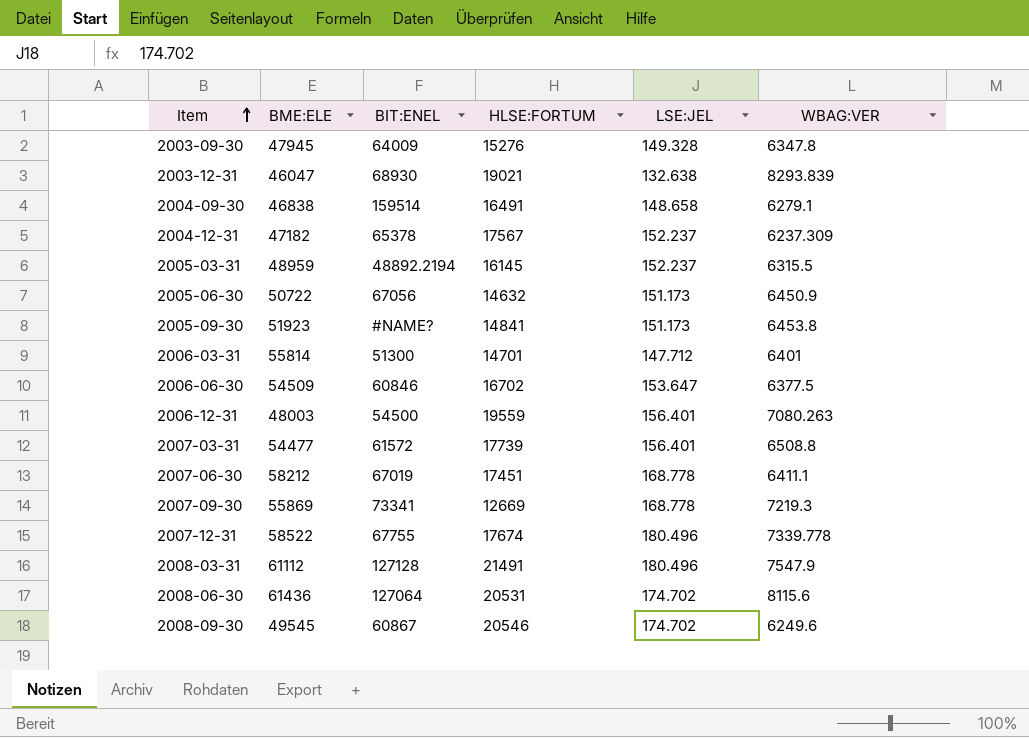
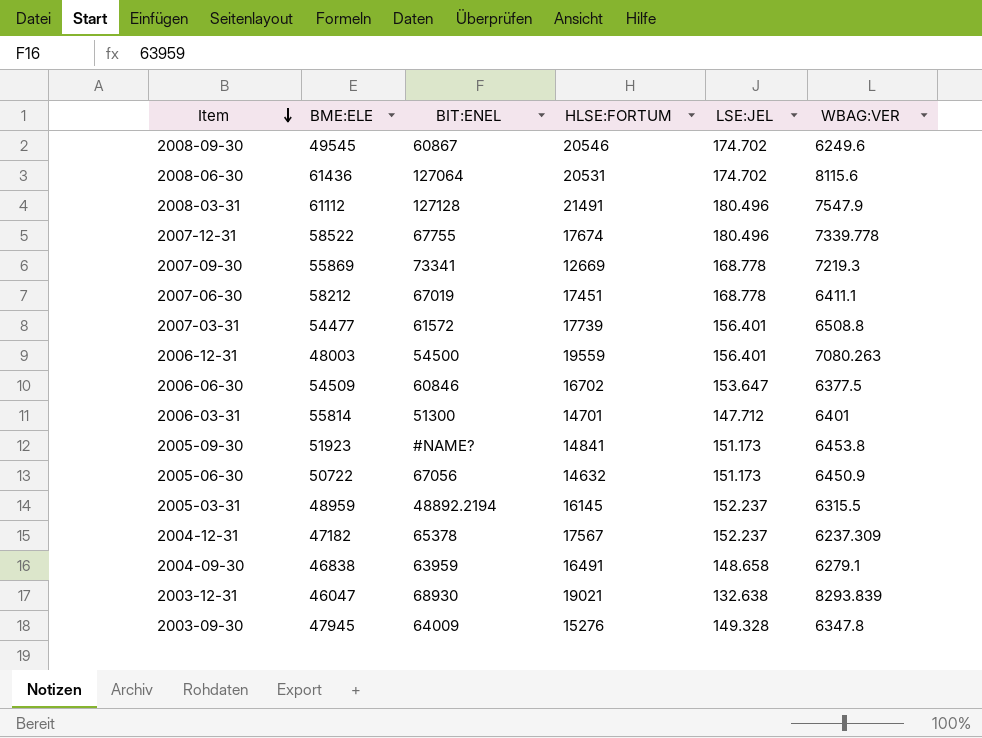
row order: Item ascending -> Item descending
2004-09-30 | BIT:ENEL: 159514 -> 63959

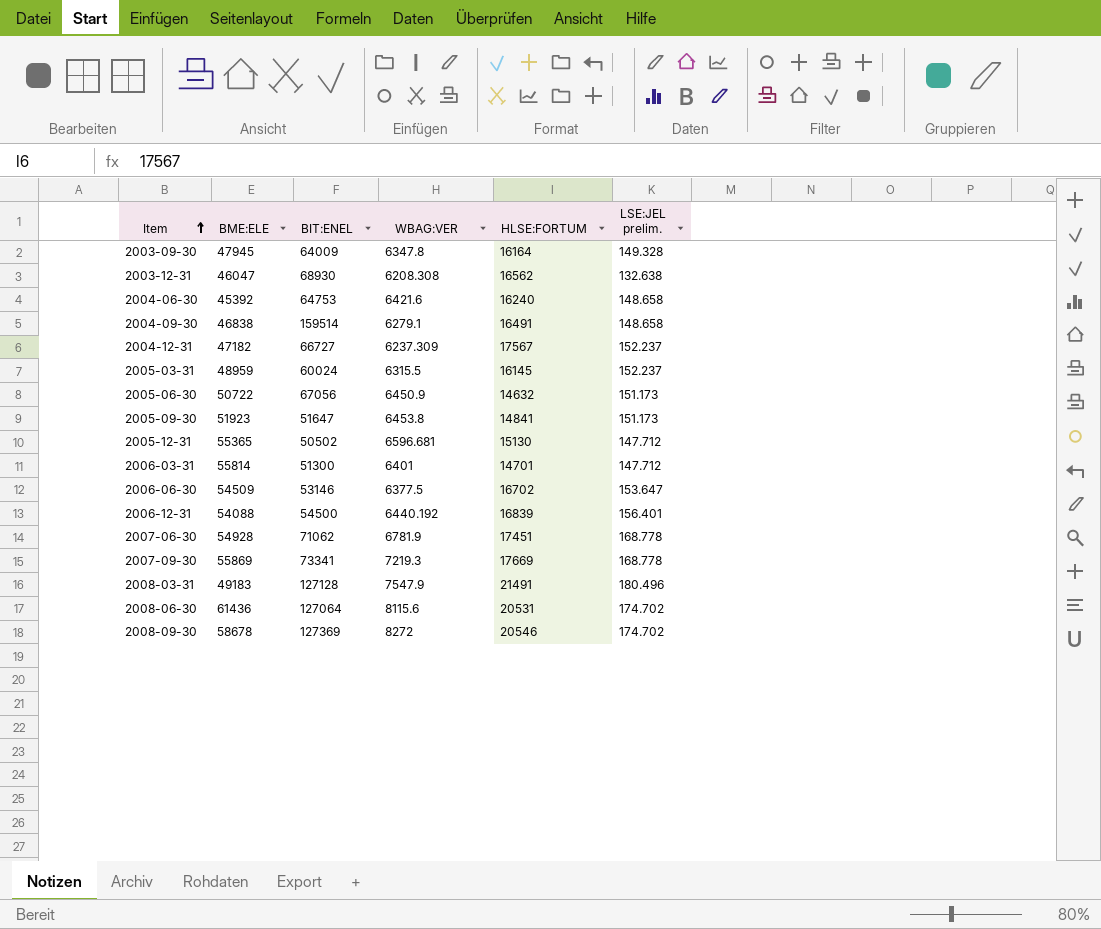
row order: Item descending -> Item ascending
column WBAG:VER | position: 6 -> 4
column name: LSE:JEL -> LSE:JEL prelim.
row 2007-12-31: 58522 | 67755 | 17674 | 180.496 | 7339.778 -> none
row 2007-03-31: 54477 | 61572 | 17739 | 156.401 | 6508.8 -> none
2003-09-30 | HLSE:FORTUM: 15276 -> 16164
2003-12-31 | WBAG:VER: 8293.839 -> 6208.308
2003-12-31 | HLSE:FORTUM: 19021 -> 16562
row 2004-06-30: none -> 45392 | 64753 | 6421.6 | 16240 | 148.658
2004-09-30 | BIT:ENEL: 63959 -> 159514
2004-12-31 | BIT:ENEL: 65378 -> 66727
2005-03-31 | BIT:ENEL: 48892.2194 -> 60024
2005-09-30 | BIT:ENEL: #NAME? -> 51647
row 2005-12-31: none -> 55365 | 50502 | 6596.681 | 15130 | 147.712
2006-06-30 | BIT:ENEL: 60846 -> 53146
2006-12-31 | BME:ELE: 48003 -> 54088
2006-12-31 | WBAG:VER: 7080.263 -> 6440.192
2006-12-31 | HLSE:FORTUM: 19559 -> 16839
2007-06-30 | BME:ELE: 58212 -> 54928
2007-06-30 | BIT:ENEL: 67019 -> 71062
2007-06-30 | WBAG:VER: 6411.1 -> 6781.9
2007-09-30 | HLSE:FORTUM: 12669 -> 17669
2008-03-31 | BME:ELE: 61112 -> 49183
2008-09-30 | BME:ELE: 49545 -> 58678
2008-09-30 | BIT:ENEL: 60867 -> 127369
2008-09-30 | WBAG:VER: 6249.6 -> 8272

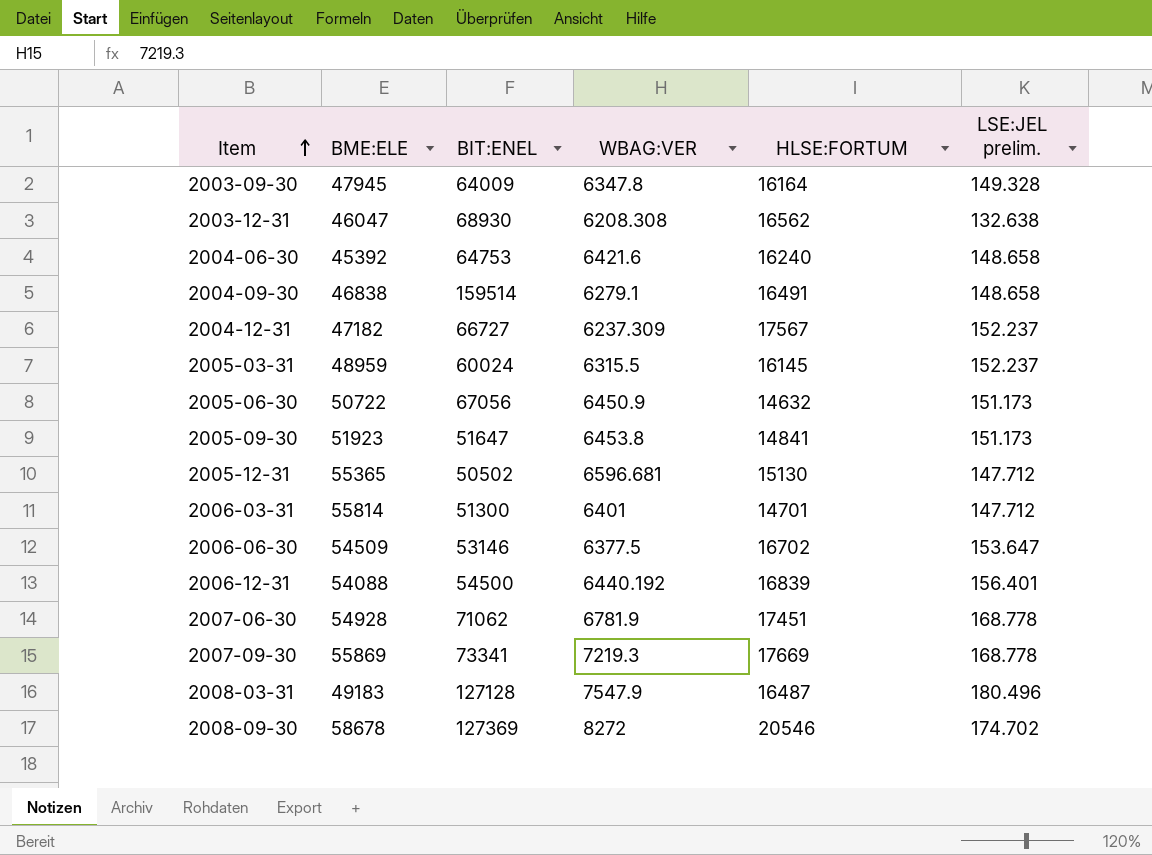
row 2008-06-30: 61436 | 127064 | 8115.6 | 20531 | 174.702 -> none
2008-03-31 | HLSE:FORTUM: 21491 -> 16487

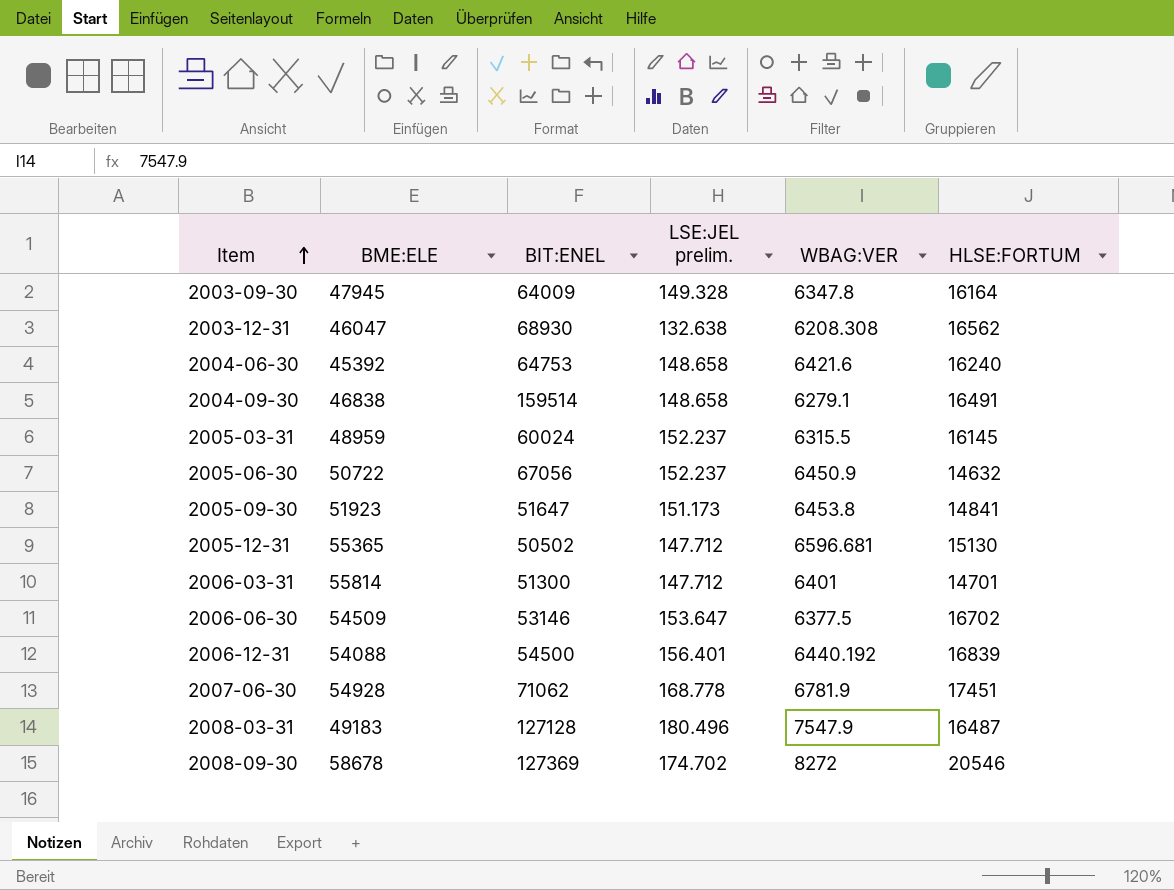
column LSE:JEL prelim. | position: 6 -> 4
row 2004-12-31: 47182 | 66727 | 6237.309 | 17567 | 152.237 -> none
row 2007-09-30: 55869 | 73341 | 7219.3 | 17669 | 168.778 -> none
2005-06-30 | LSE:JEL prelim.: 151.173 -> 152.237

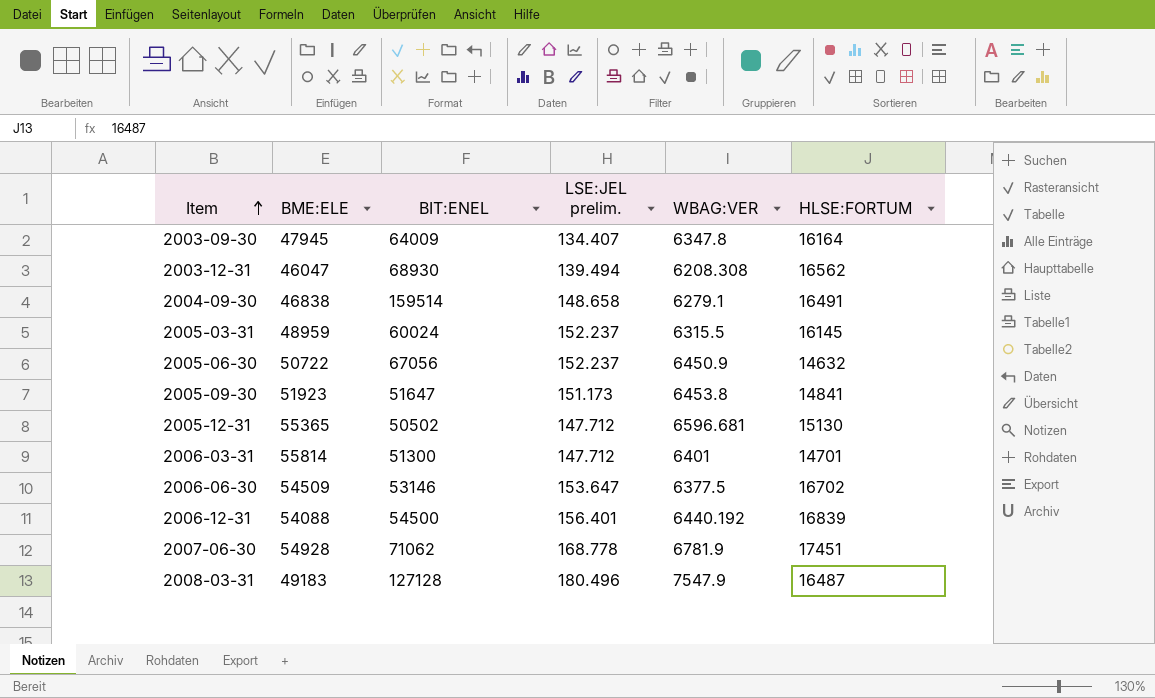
row 2004-06-30: 45392 | 64753 | 148.658 | 6421.6 | 16240 -> none
row 2008-09-30: 58678 | 127369 | 174.702 | 8272 | 20546 -> none
2003-09-30 | LSE:JEL prelim.: 149.328 -> 134.407
2003-12-31 | LSE:JEL prelim.: 132.638 -> 139.494

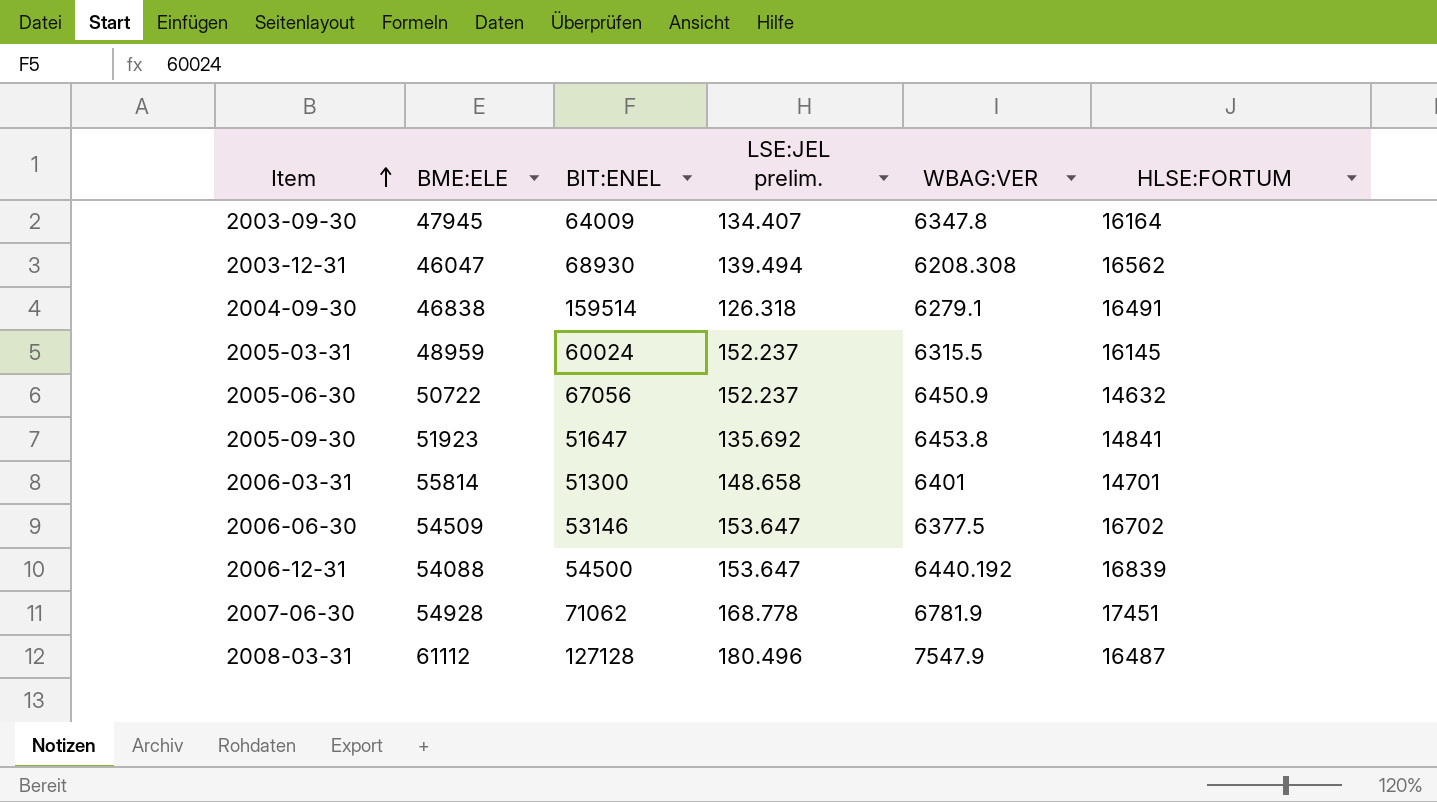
row 2005-12-31: 55365 | 50502 | 147.712 | 6596.681 | 15130 -> none
2004-09-30 | LSE:JEL prelim.: 148.658 -> 126.318
2005-09-30 | LSE:JEL prelim.: 151.173 -> 135.692
2006-03-31 | LSE:JEL prelim.: 147.712 -> 148.658
2006-12-31 | LSE:JEL prelim.: 156.401 -> 153.647
2008-03-31 | BME:ELE: 49183 -> 61112

